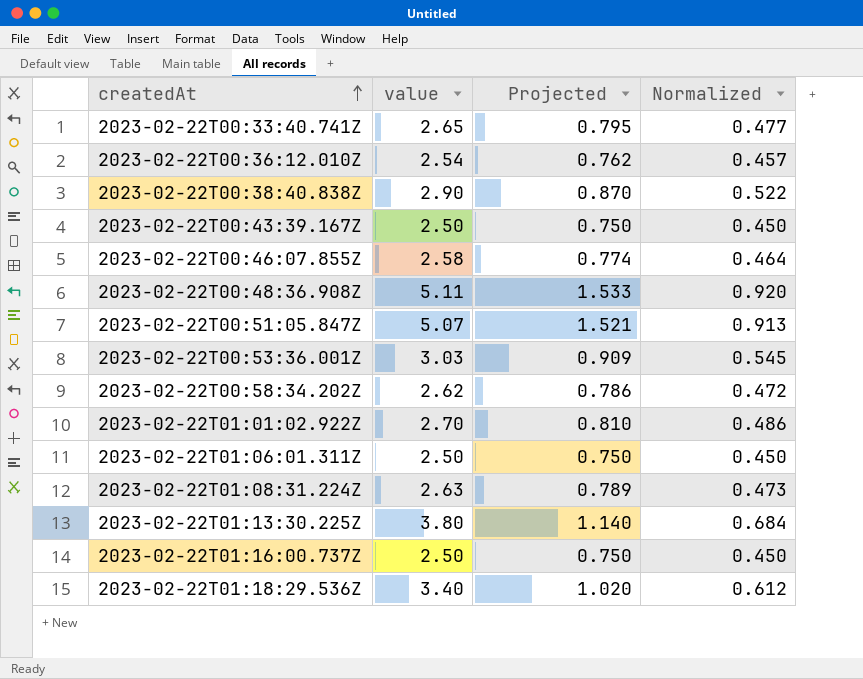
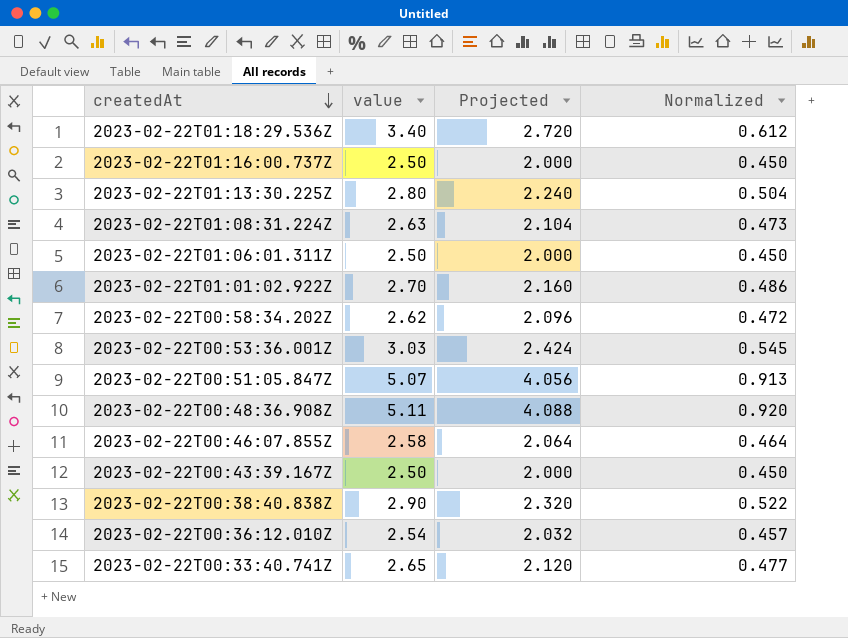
row order: createdAt ascending -> createdAt descending
column Projected | formula: [value] * 0.3 -> [value] * 0.8
2023-02-22T01:13:30.225Z | value: 3.80 -> 2.80
2023-02-22T01:13:30.225Z | Normalized: 0.684 -> 0.504

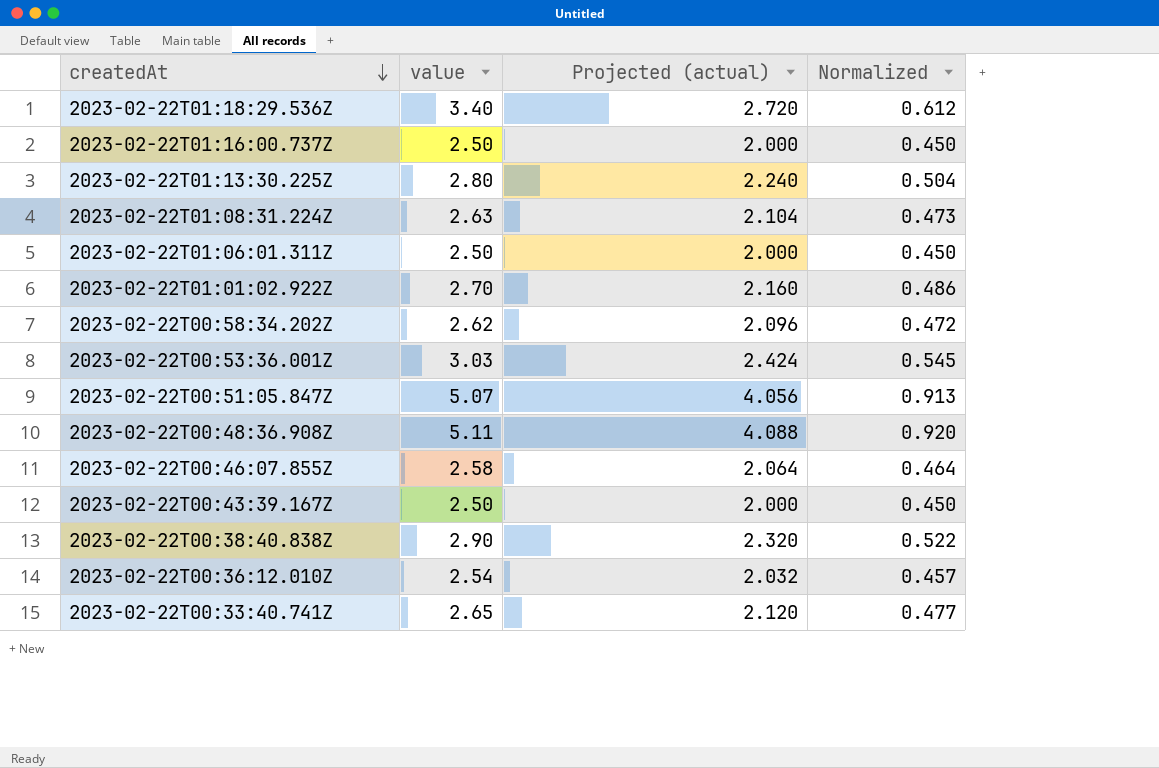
column name: Projected -> Projected (actual)

